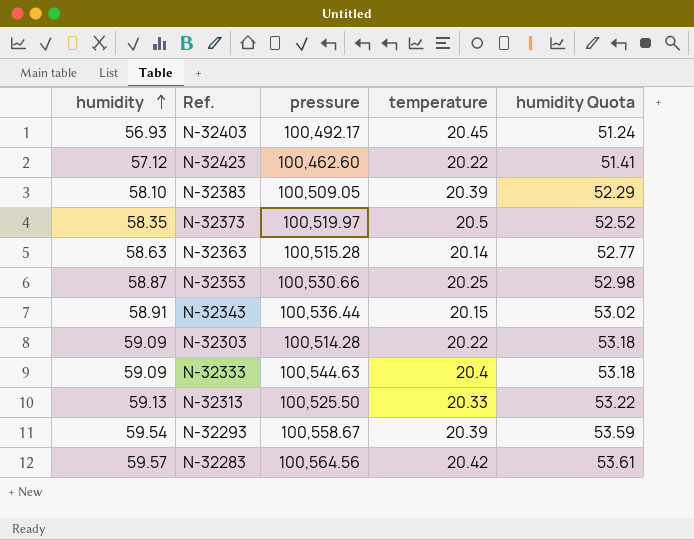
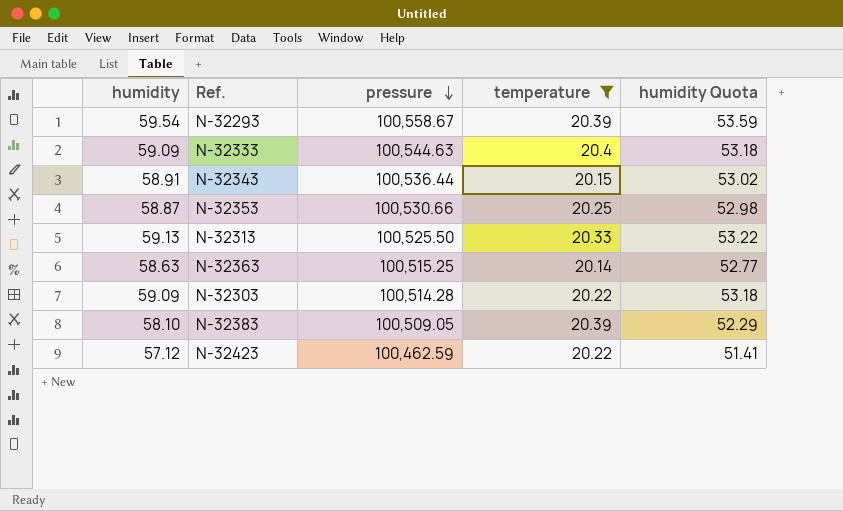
filter: none -> temperature <= 20.4
row order: humidity ascending -> pressure descending
N-32363 | pressure: 100,515.28 -> 100,515.25
N-32423 | pressure: 100,462.60 -> 100,462.59

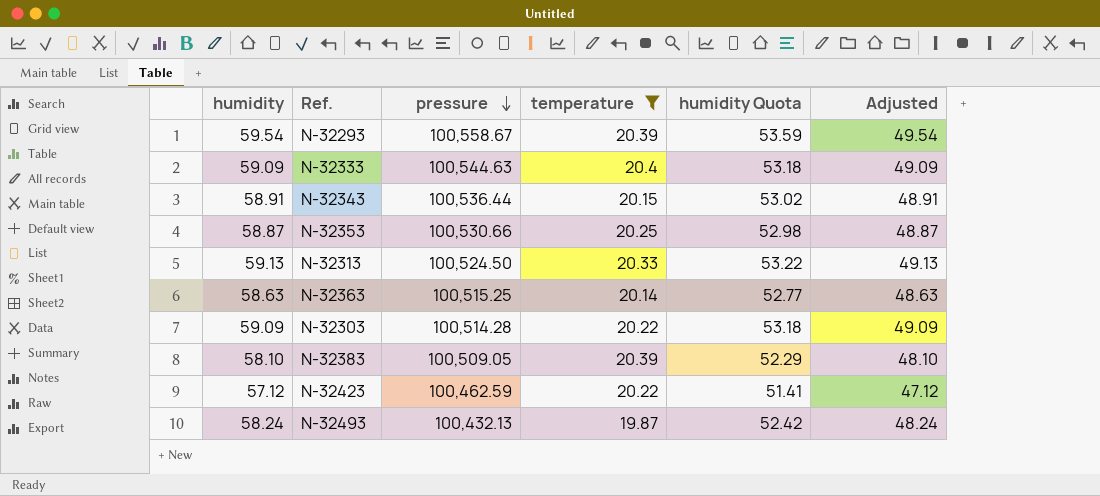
column Adjusted | formula: none -> [humidity] - 10
N-32313 | pressure: 100,525.50 -> 100,524.50
row N-32493: none -> 58.24 | 100,432.13 | 19.87 | 52.42 | 48.24

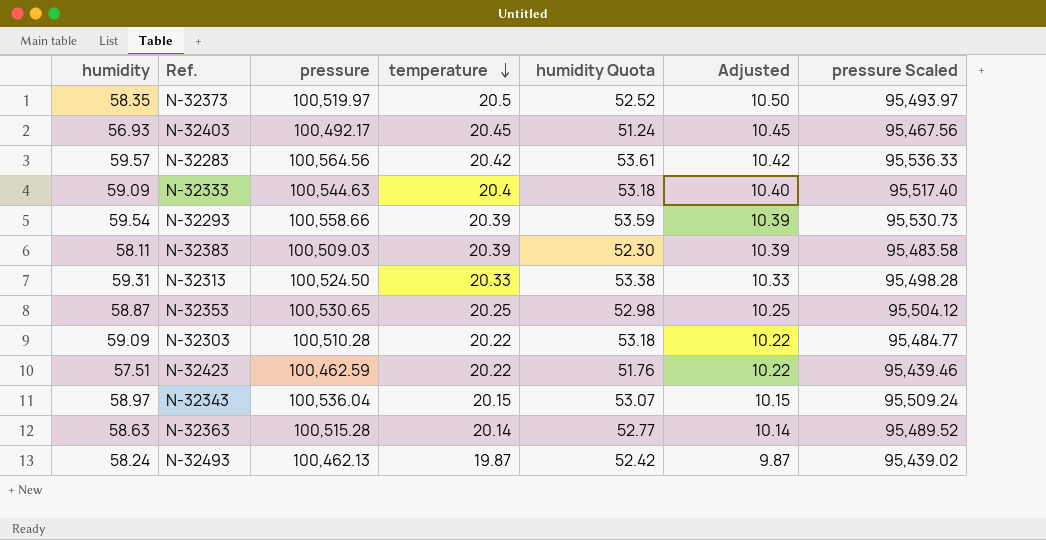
filter: temperature <= 20.4 -> none
row order: pressure descending -> temperature descending
column Adjusted | formula: [humidity] - 10 -> [temperature] - 10
column pressure Scaled | formula: none -> [pressure] * 0.95
N-32293 | pressure: 100,558.67 -> 100,558.66
N-32383 | humidity: 58.10 -> 58.11
N-32383 | pressure: 100,509.05 -> 100,509.03
N-32383 | humidity Quota: 52.29 -> 52.30
N-32313 | humidity: 59.13 -> 59.31
N-32313 | humidity Quota: 53.22 -> 53.38
N-32353 | pressure: 100,530.66 -> 100,530.65
N-32303 | pressure: 100,514.28 -> 100,510.28
N-32423 | humidity: 57.12 -> 57.51
N-32423 | humidity Quota: 51.41 -> 51.76
N-32343 | humidity: 58.91 -> 58.97
N-32343 | pressure: 100,536.44 -> 100,536.04
N-32343 | humidity Quota: 53.02 -> 53.07
N-32363 | pressure: 100,515.25 -> 100,515.28
N-32493 | pressure: 100,432.13 -> 100,462.13

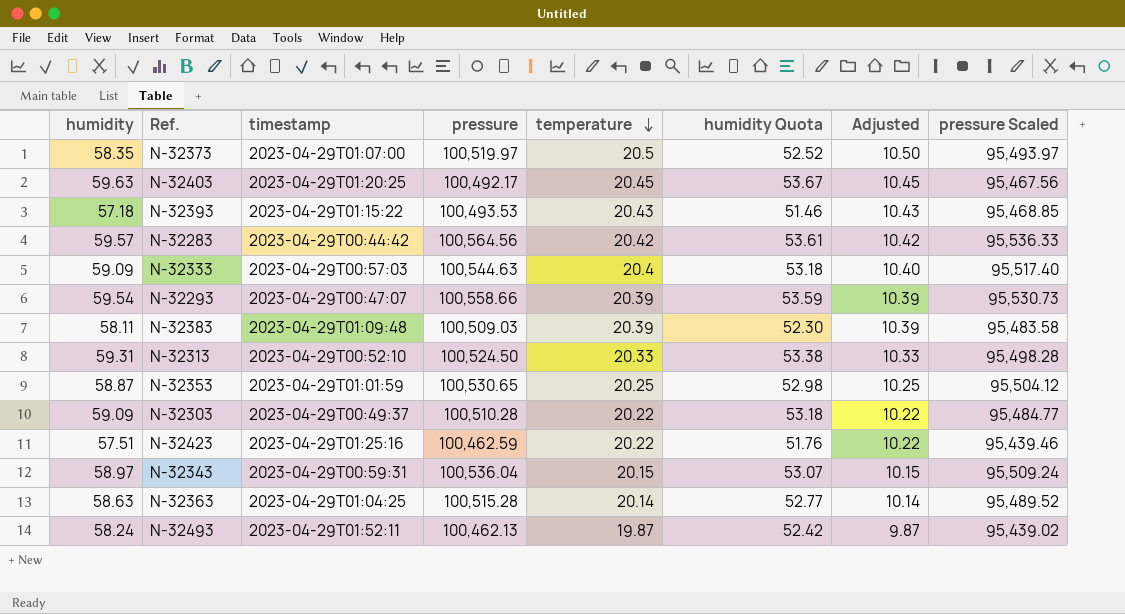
column timestamp | position: none -> 3
N-32403 | humidity: 56.93 -> 59.63
N-32403 | humidity Quota: 51.24 -> 53.67
row N-32393: none -> 57.18 | 2023-04-29T01:15:22 | 100,493.53 | 20.43 | 51.46 | 10.43 | 95,468.85

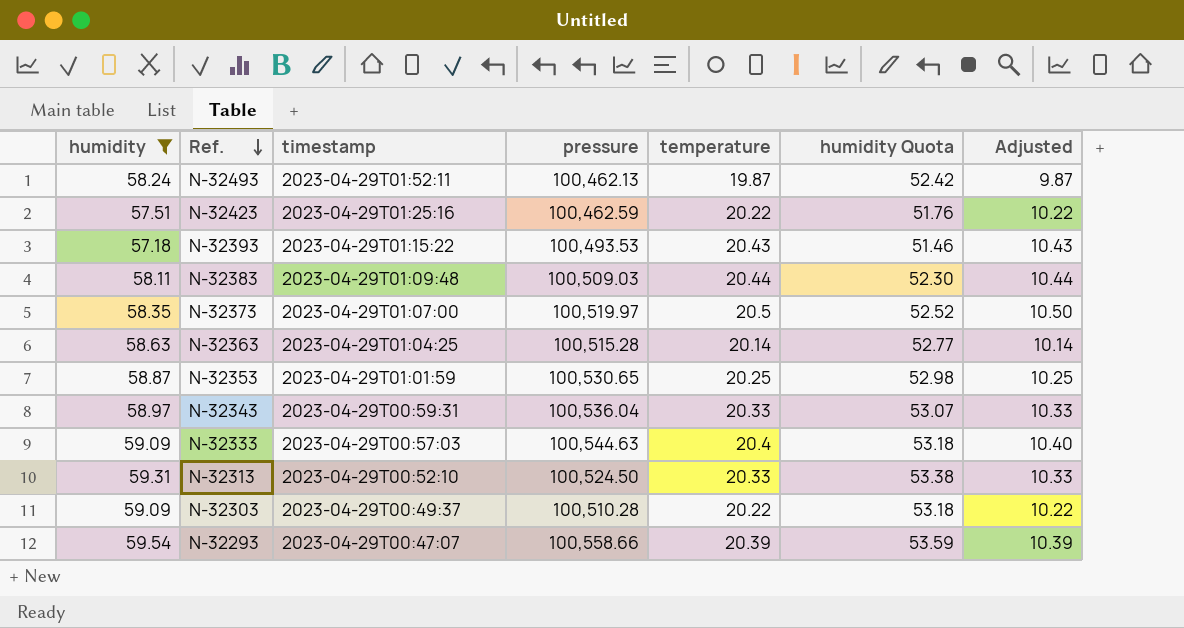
filter: none -> humidity <= 59.54
row order: temperature descending -> Ref. descending
column pressure Scaled | formula: [pressure] * 0.95 -> none
N-32383 | temperature: 20.39 -> 20.44
N-32383 | Adjusted: 10.39 -> 10.44
N-32343 | temperature: 20.15 -> 20.33
N-32343 | Adjusted: 10.15 -> 10.33

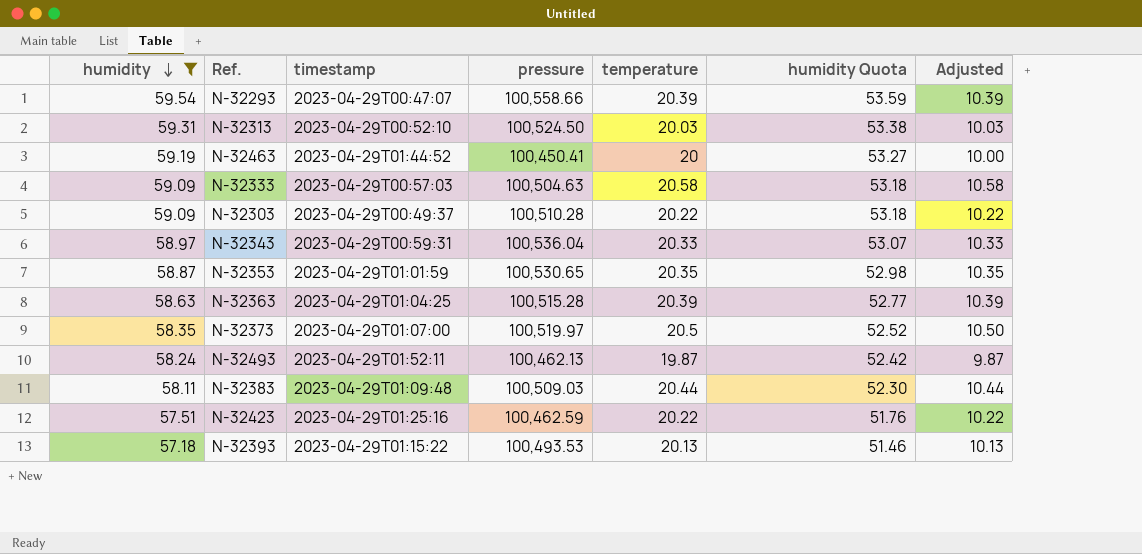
row order: Ref. descending -> humidity descending
N-32313 | temperature: 20.33 -> 20.03
N-32313 | Adjusted: 10.33 -> 10.03
row N-32463: none -> 59.19 | 2023-04-29T01:44:52 | 100,450.41 | 20 | 53.27 | 10.00
N-32333 | pressure: 100,544.63 -> 100,504.63
N-32333 | temperature: 20.4 -> 20.58
N-32333 | Adjusted: 10.40 -> 10.58
N-32353 | temperature: 20.25 -> 20.35
N-32353 | Adjusted: 10.25 -> 10.35
N-32363 | temperature: 20.14 -> 20.39
N-32363 | Adjusted: 10.14 -> 10.39
N-32393 | temperature: 20.43 -> 20.13
N-32393 | Adjusted: 10.43 -> 10.13

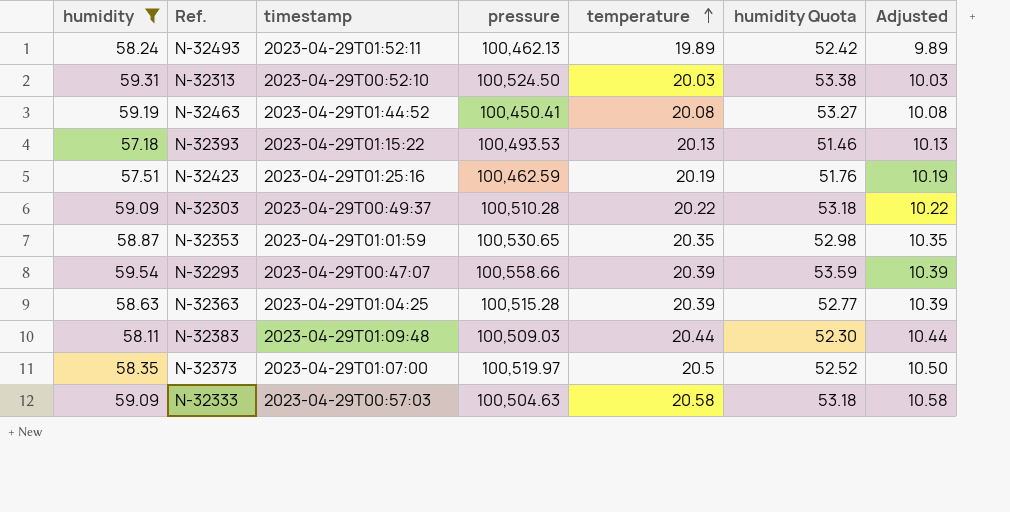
row order: humidity descending -> temperature ascending
row N-32343: 58.97 | 2023-04-29T00:59:31 | 100,536.04 | 20.33 | 53.07 | 10.33 -> none
N-32493 | temperature: 19.87 -> 19.89
N-32493 | Adjusted: 9.87 -> 9.89
N-32463 | temperature: 20 -> 20.08
N-32463 | Adjusted: 10.00 -> 10.08
N-32423 | temperature: 20.22 -> 20.19
N-32423 | Adjusted: 10.22 -> 10.19

